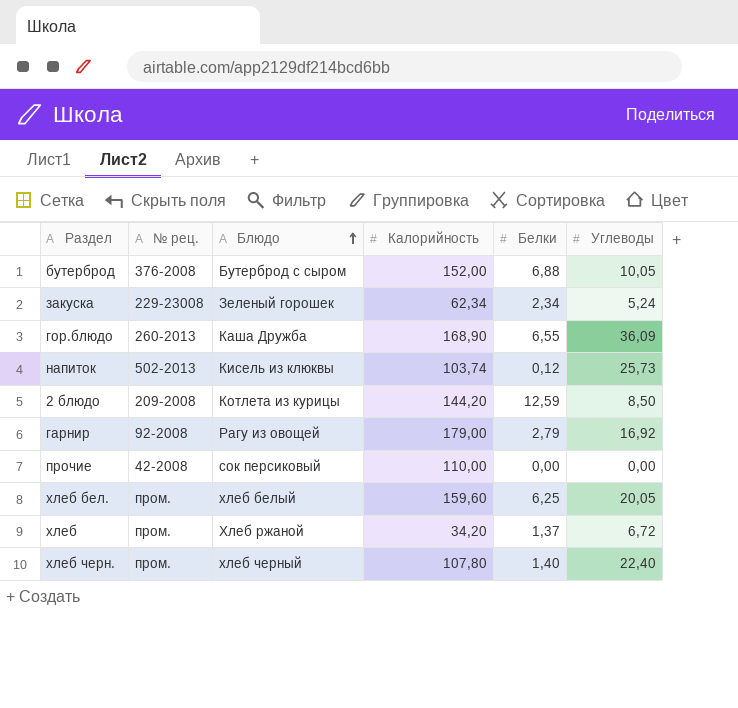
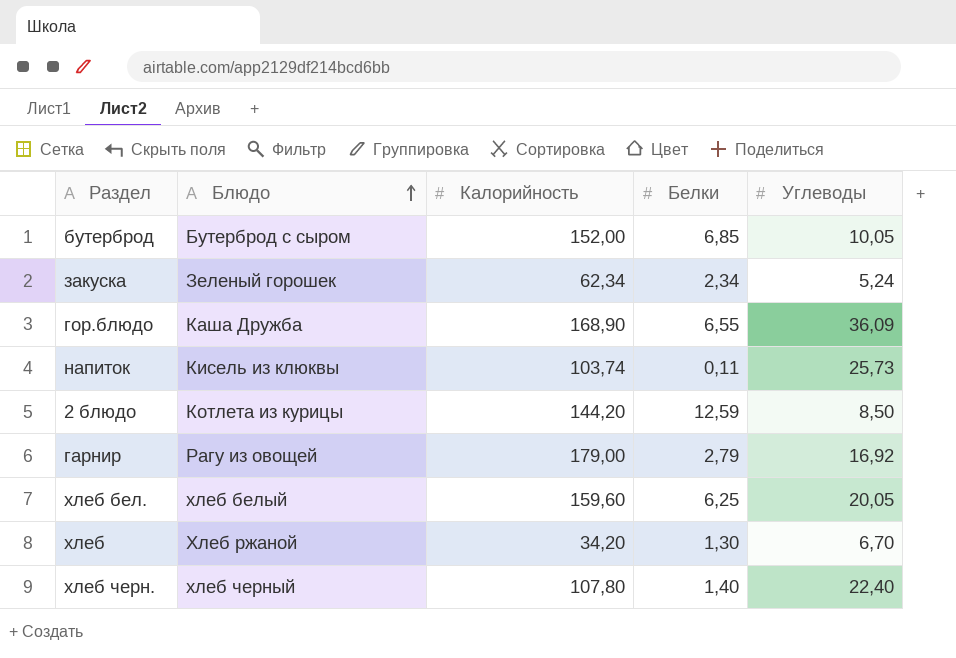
column № рец. | position: 2 -> none
row прочие: 42-2008 | сок персиковый | 110,00 | 0,00 | 0,00 -> none
бутерброд | Белки: 6,88 -> 6,85
напиток | Белки: 0,12 -> 0,11
хлеб | Белки: 1,37 -> 1,30
хлеб | Углеводы: 6,72 -> 6,70

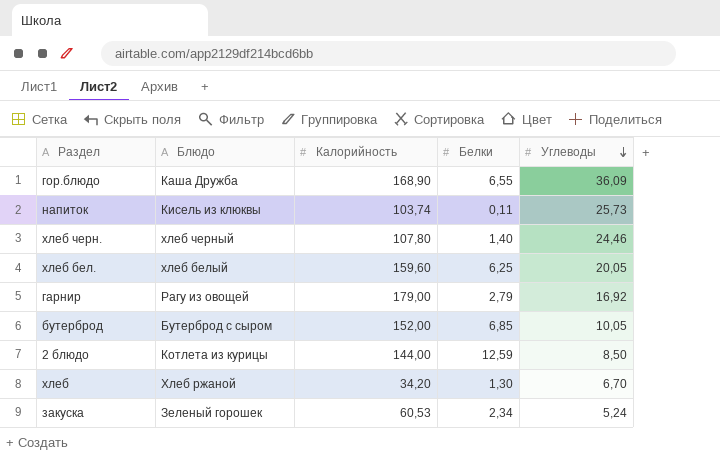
row order: Блюдо ascending -> Углеводы descending
хлеб черн. | Углеводы: 22,40 -> 24,46
2 блюдо | Калорийность: 144,20 -> 144,00
закуска | Калорийность: 62,34 -> 60,53

